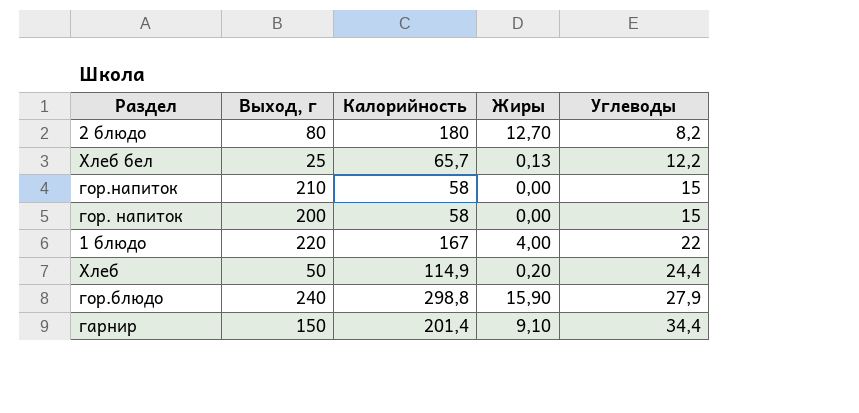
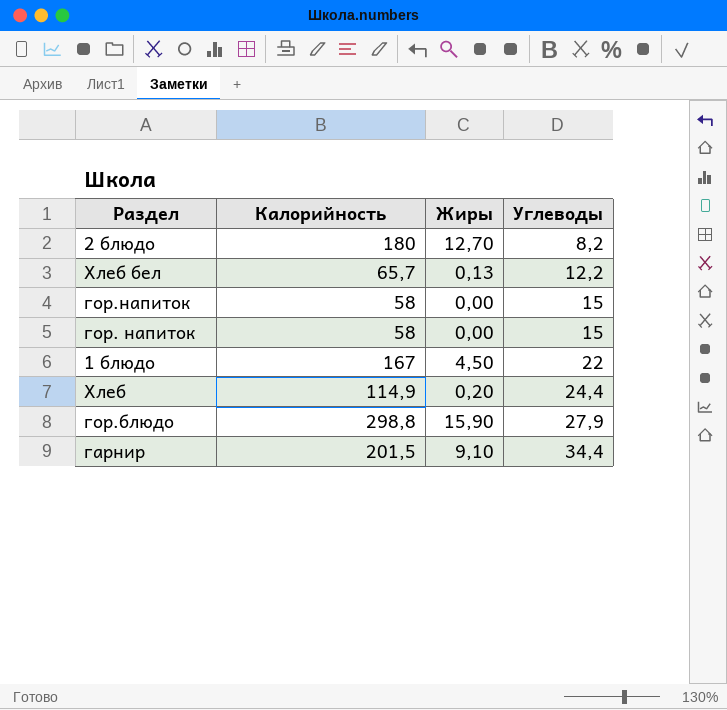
column Выход, г | position: 2 -> none
1 блюдо | Жиры: 4,00 -> 4,50
гарнир | Калорийность: 201,4 -> 201,5

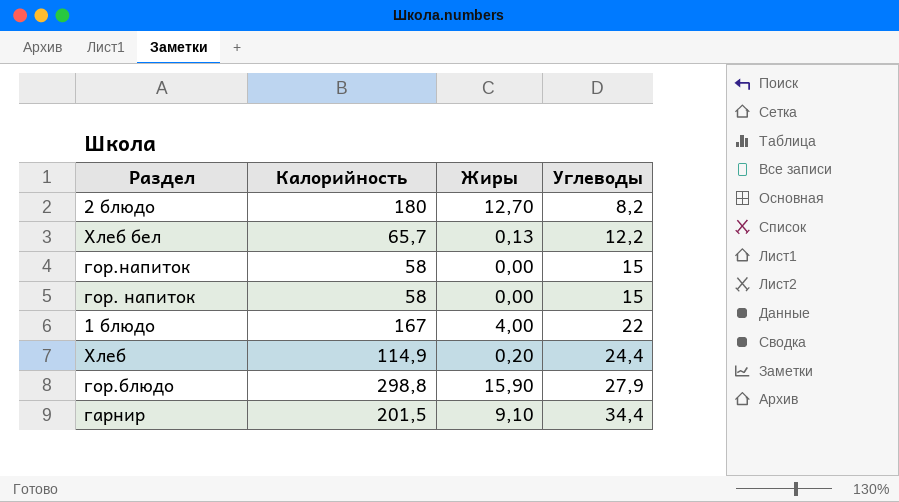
1 блюдо | Жиры: 4,50 -> 4,00

